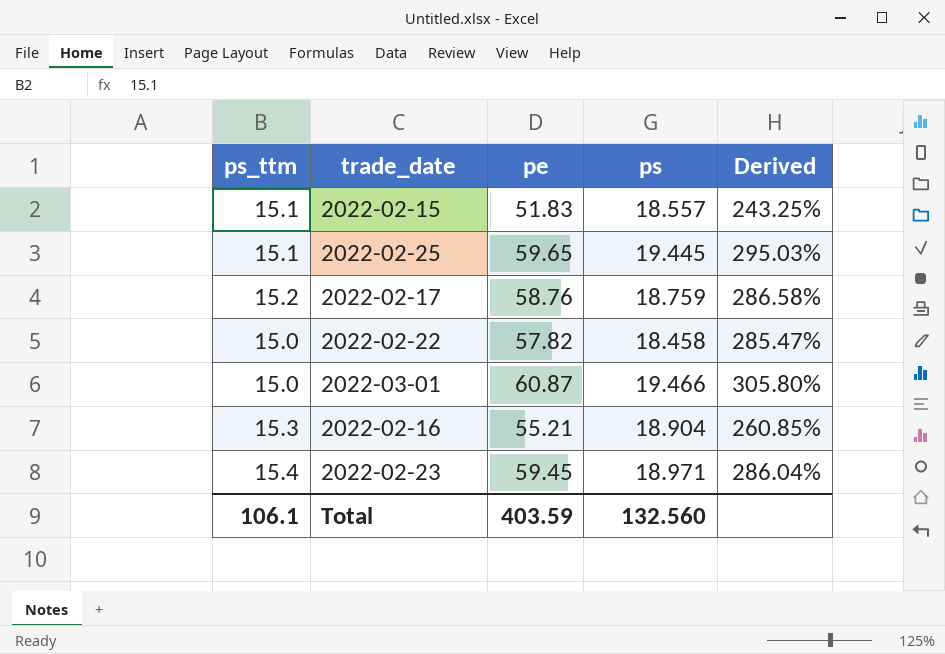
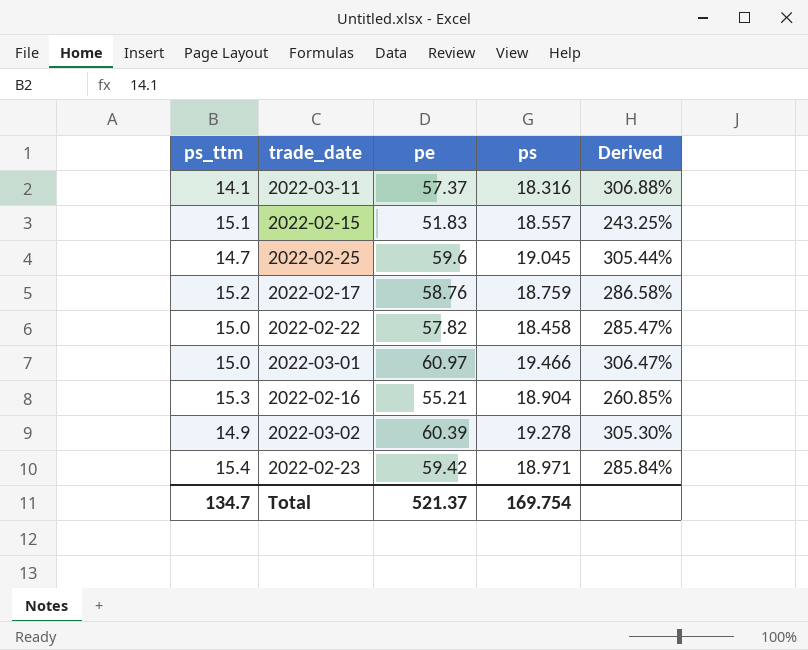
row 2022-03-11: none -> 14.1 | 57.37 | 18.316 | 306.88%
2022-02-25 | ps_ttm: 15.1 -> 14.7
2022-02-25 | pe: 59.65 -> 59.6
2022-02-25 | ps: 19.445 -> 19.045
2022-02-25 | Derived: 295.03% -> 305.44%
2022-03-01 | pe: 60.87 -> 60.97
2022-03-01 | Derived: 305.80% -> 306.47%
row 2022-03-02: none -> 14.9 | 60.39 | 19.278 | 305.30%
2022-02-23 | pe: 59.45 -> 59.42
2022-02-23 | Derived: 286.04% -> 285.84%
Total | ps_ttm: 106.1 -> 134.7
Total | pe: 403.59 -> 521.37
Total | ps: 132.560 -> 169.754

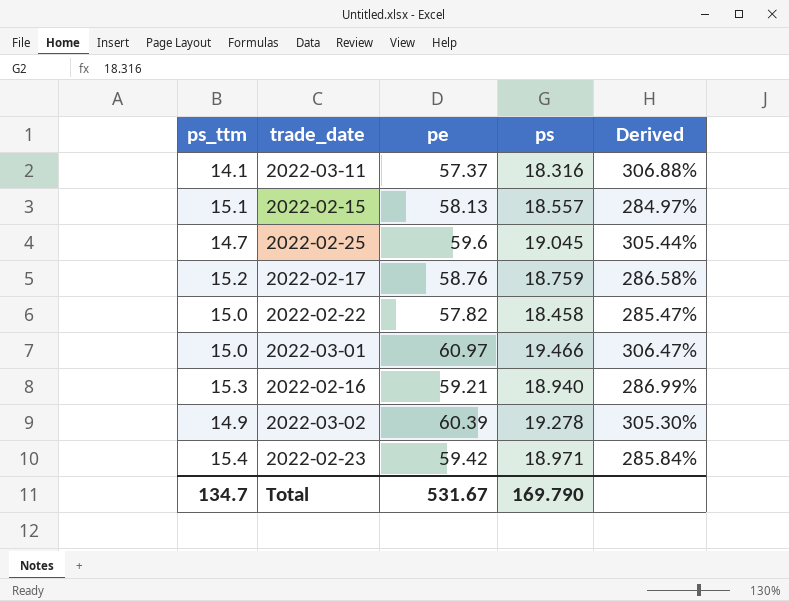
2022-02-15 | pe: 51.83 -> 58.13
2022-02-15 | Derived: 243.25% -> 284.97%
2022-02-16 | pe: 55.21 -> 59.21
2022-02-16 | ps: 18.904 -> 18.940
2022-02-16 | Derived: 260.85% -> 286.99%
Total | pe: 521.37 -> 531.67
Total | ps: 169.754 -> 169.790

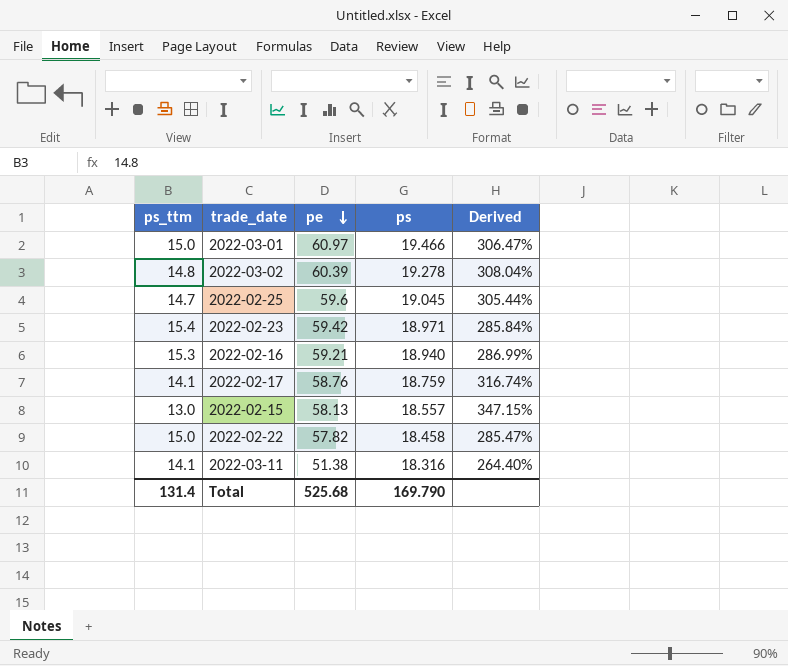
row order: none -> pe descending
2022-03-02 | ps_ttm: 14.9 -> 14.8
2022-03-02 | Derived: 305.30% -> 308.04%
2022-02-17 | ps_ttm: 15.2 -> 14.1
2022-02-17 | Derived: 286.58% -> 316.74%
2022-02-15 | ps_ttm: 15.1 -> 13.0
2022-02-15 | Derived: 284.97% -> 347.15%
2022-03-11 | pe: 57.37 -> 51.38
2022-03-11 | Derived: 306.88% -> 264.40%
Total | ps_ttm: 134.7 -> 131.4
Total | pe: 531.67 -> 525.68

